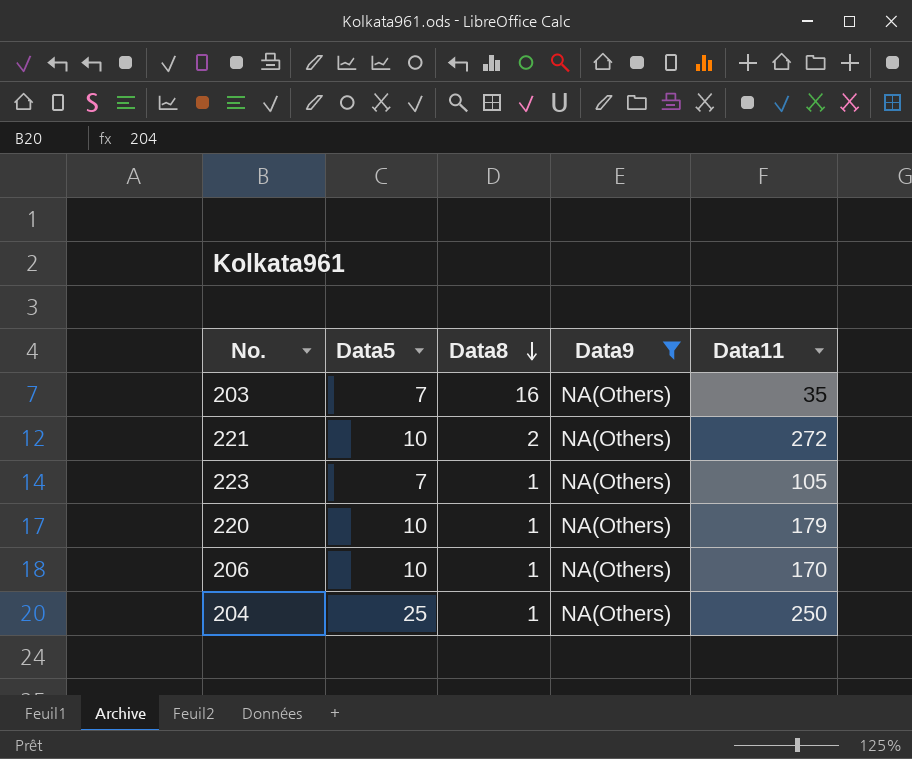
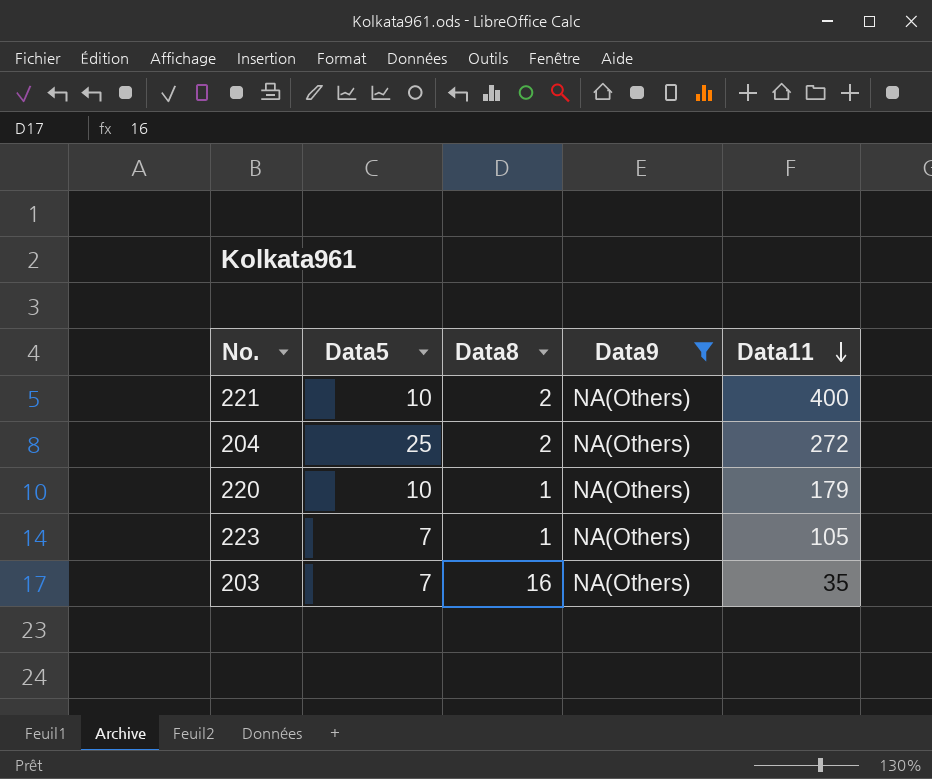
row order: Data8 descending -> Data11 descending
row 206: 10 | 1 | NA(Others) | 170 -> none
221 | Data11: 272 -> 400
204 | Data8: 1 -> 2
204 | Data11: 250 -> 272

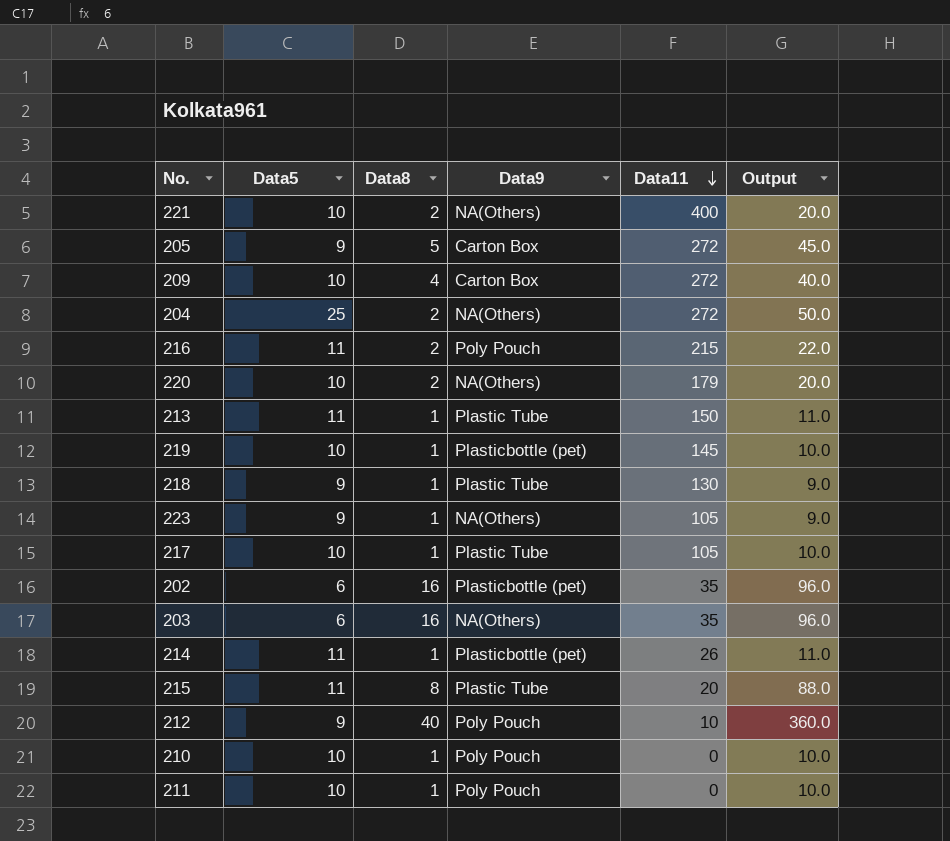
filter: Data9 = NA(Others) -> none
column Output | formula: none -> [Data5] * [Data8]
220 | Data8: 1 -> 2
223 | Data5: 7 -> 9
203 | Data5: 7 -> 6

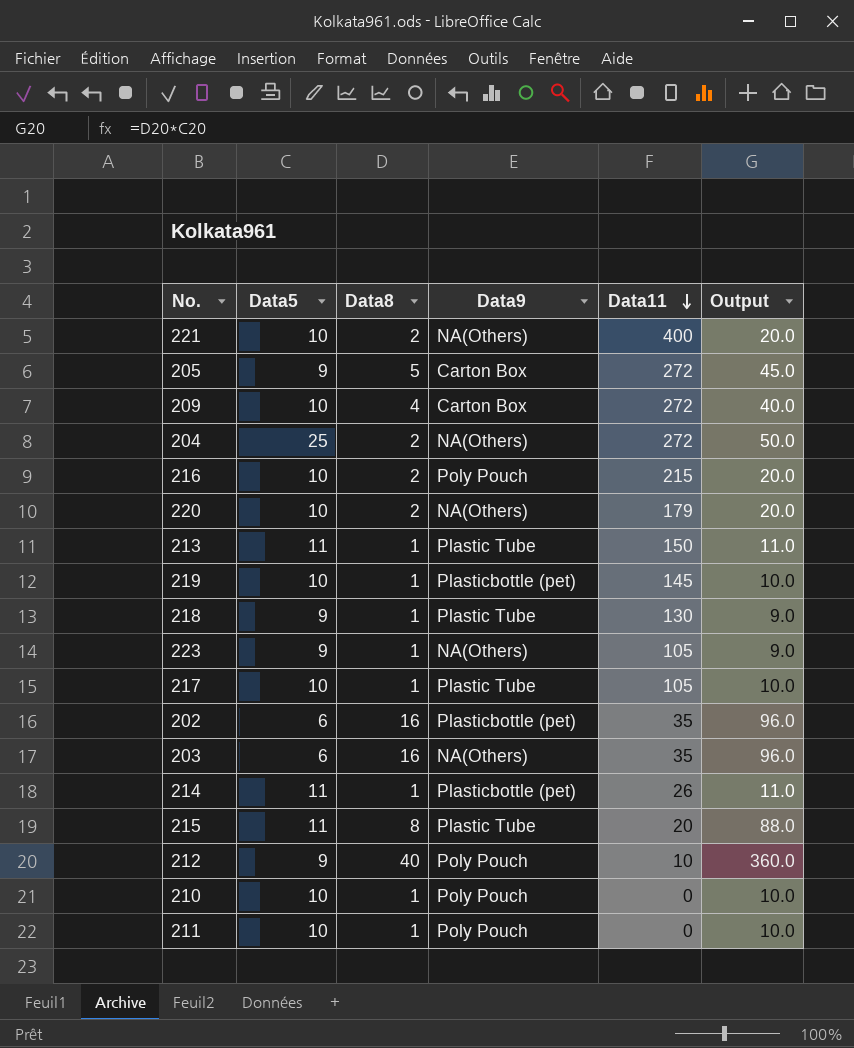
216 | Data5: 11 -> 10
216 | Output: 22.0 -> 20.0

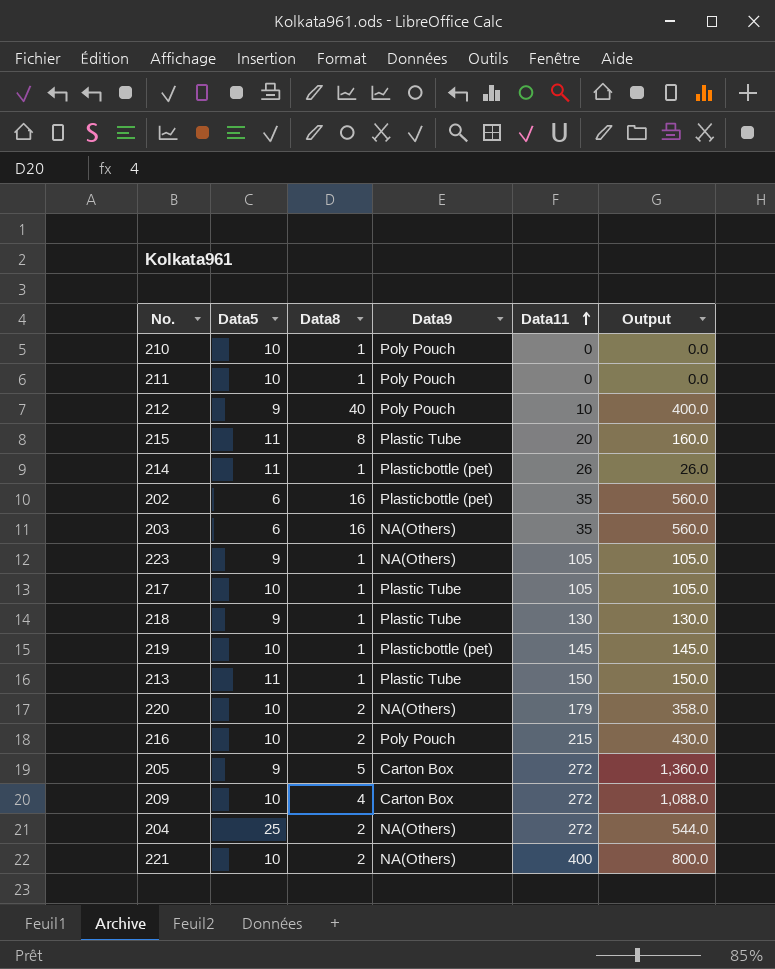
row order: Data11 descending -> Data11 ascending
column Output | formula: [Data5] * [Data8] -> [Data8] * [Data11]

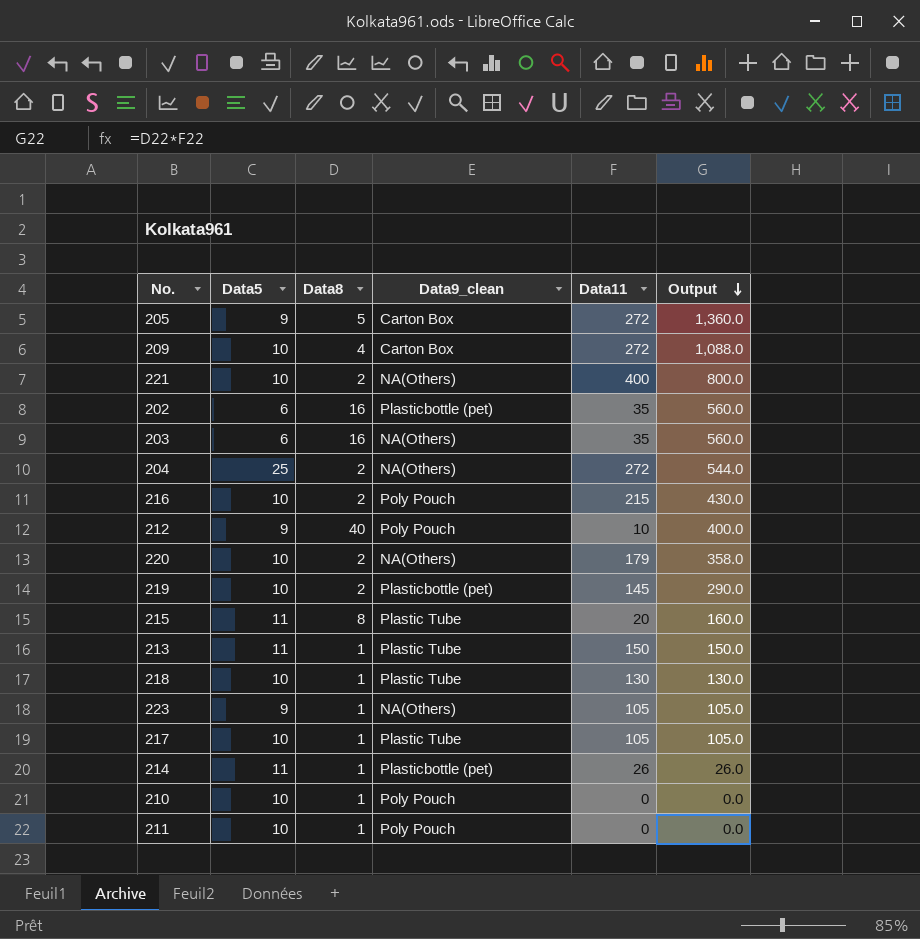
row order: Data11 ascending -> Output descending
column name: Data9 -> Data9_clean
219 | Data8: 1 -> 2
219 | Output: 145.0 -> 290.0
218 | Data5: 9 -> 10

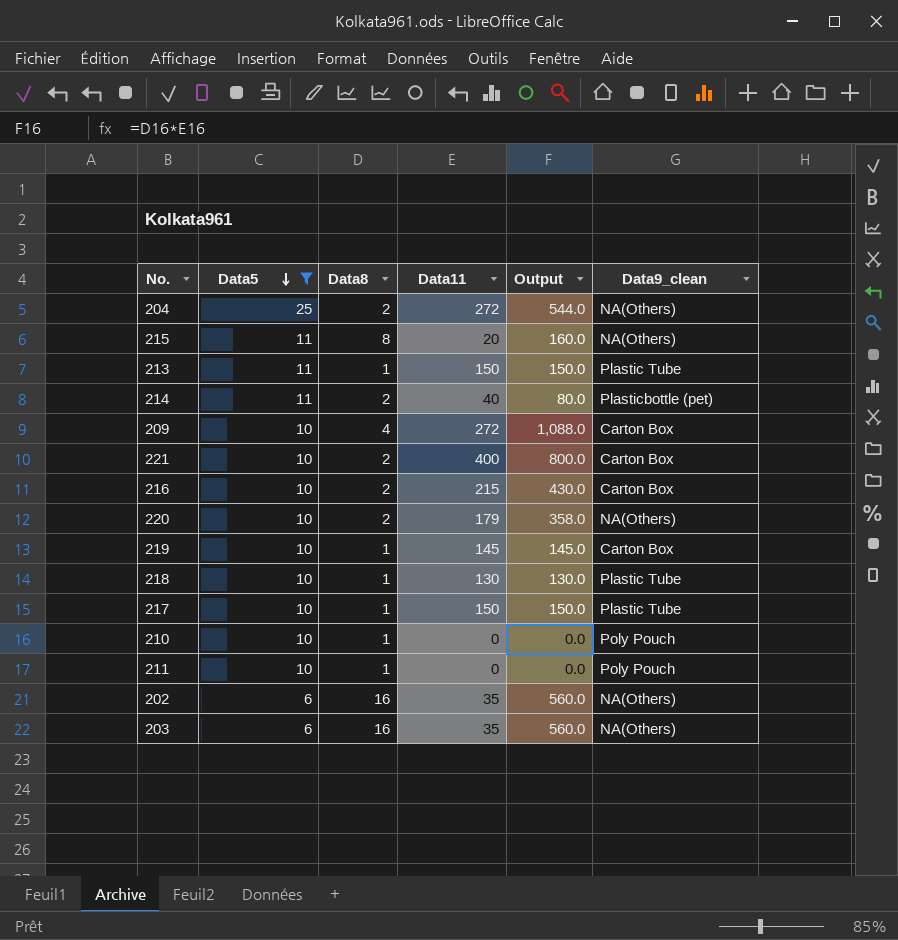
filter: none -> Data5 != 9
row order: Output descending -> Data5 descending
column Data9_clean | position: 4 -> 6
215 | Data9_clean: Plastic Tube -> NA(Others)
214 | Data8: 1 -> 2
214 | Data11: 26 -> 40
214 | Output: 26.0 -> 80.0
221 | Data9_clean: NA(Others) -> Carton Box
216 | Data9_clean: Poly Pouch -> Carton Box
219 | Data8: 2 -> 1
219 | Output: 290.0 -> 145.0
219 | Data9_clean: Plasticbottle (pet) -> Carton Box
217 | Data11: 105 -> 150
217 | Output: 105.0 -> 150.0
202 | Data9_clean: Plasticbottle (pet) -> NA(Others)

